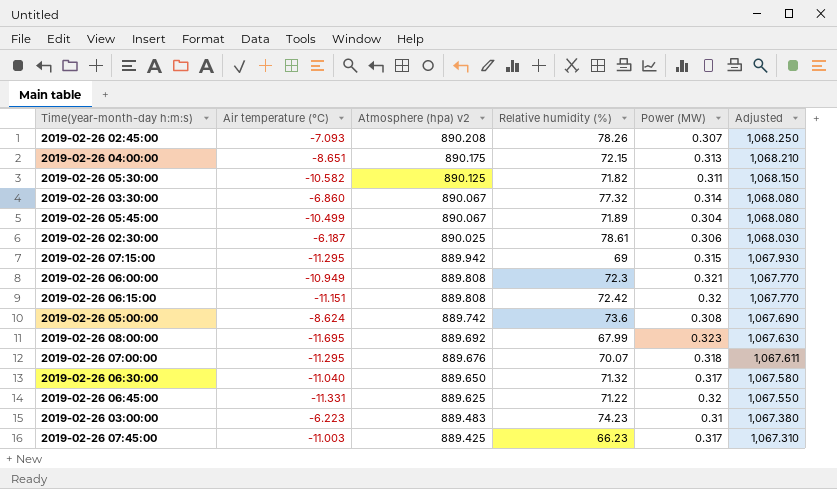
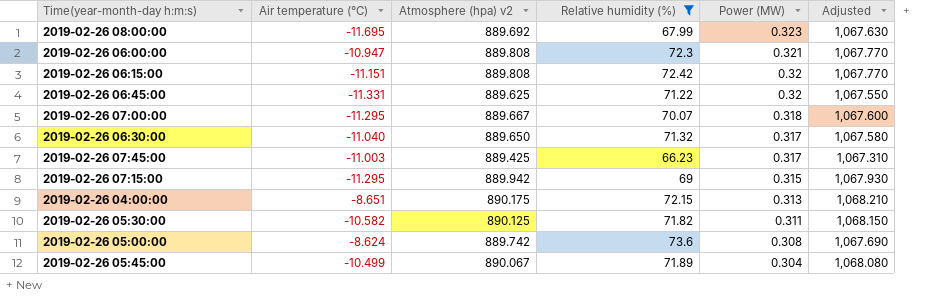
filter: none -> Relative humidity (%) <= 73.6
row order: Atmosphere (hpa) v2 descending -> Power (MW) descending
2019-02-26 06:00:00 | Air temperature (°C): -10.949 -> -10.947
2019-02-26 07:00:00 | Atmosphere (hpa) v2: 889.676 -> 889.667
2019-02-26 07:00:00 | Adjusted: 1,067.611 -> 1,067.600

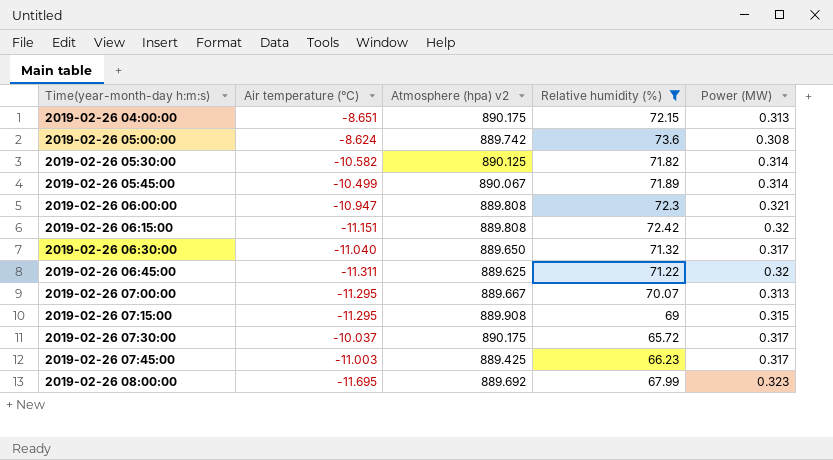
row order: Power (MW) descending -> Time(year-month-day h:m:s) ascending
column Adjusted | formula: [Atmosphere (hpa) v2] * 1.2 -> none
2019-02-26 05:30:00 | Power (MW): 0.311 -> 0.314
2019-02-26 05:45:00 | Power (MW): 0.304 -> 0.314
2019-02-26 06:45:00 | Air temperature (°C): -11.331 -> -11.311
2019-02-26 07:00:00 | Power (MW): 0.318 -> 0.313
2019-02-26 07:15:00 | Atmosphere (hpa) v2: 889.942 -> 889.908
row 2019-02-26 07:30:00: none -> -10.037 | 890.175 | 65.72 | 0.317

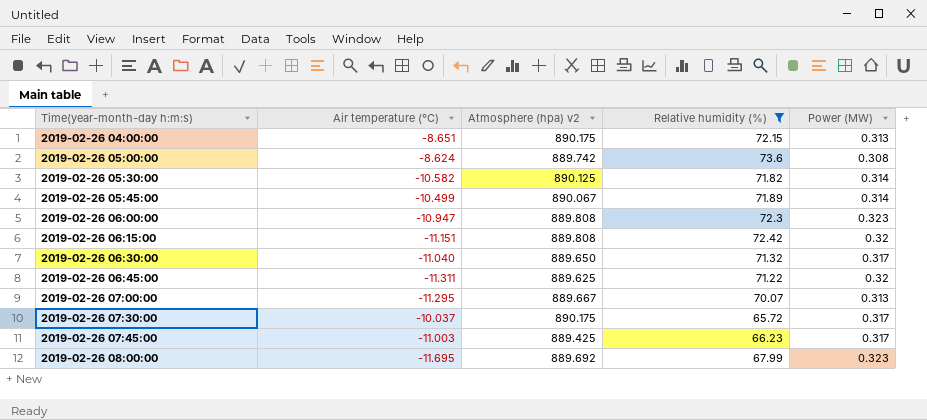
row 2019-02-26 07:15:00: -11.295 | 889.908 | 69 | 0.315 -> none
2019-02-26 06:00:00 | Power (MW): 0.321 -> 0.323

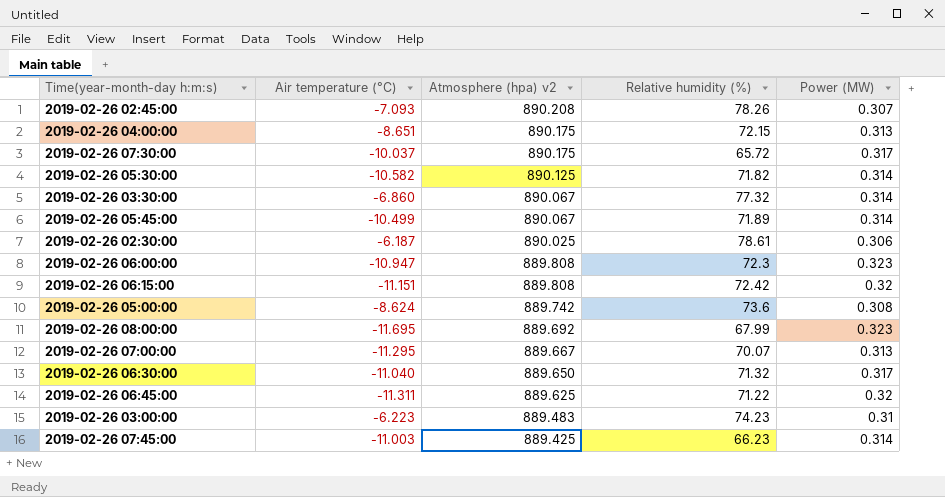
filter: Relative humidity (%) <= 73.6 -> none
row order: Time(year-month-day h:m:s) ascending -> Atmosphere (hpa) v2 descending
2019-02-26 07:45:00 | Power (MW): 0.317 -> 0.314

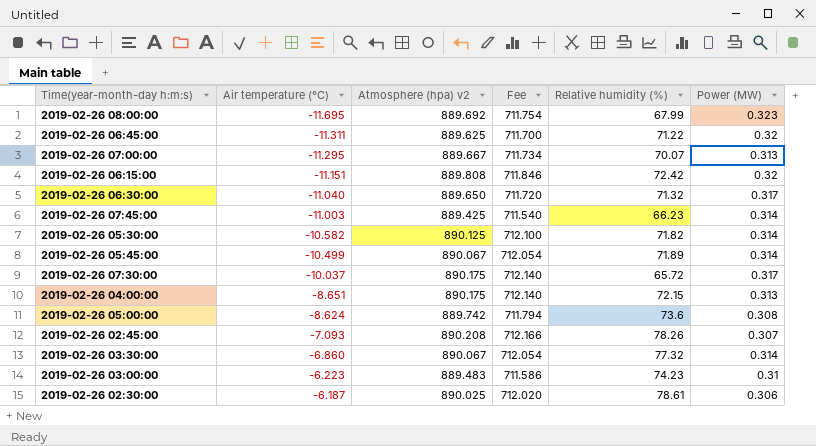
row order: Atmosphere (hpa) v2 descending -> Air temperature (°C) ascending
column Fee | formula: none -> [Atmosphere (hpa) v2] * 0.8
row 2019-02-26 06:00:00: -10.947 | 889.808 | 72.3 | 0.323 -> none

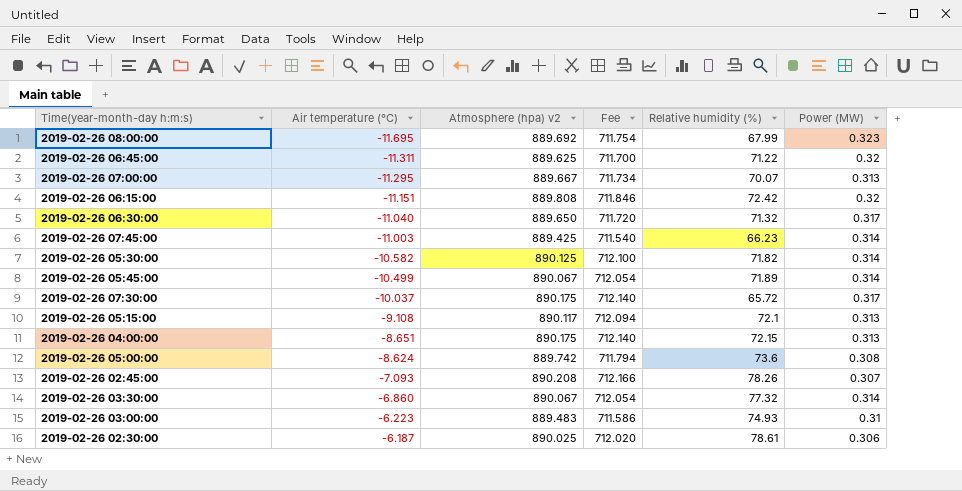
row 2019-02-26 05:15:00: none -> -9.108 | 890.117 | 712.094 | 72.1 | 0.313
2019-02-26 03:00:00 | Relative humidity (%): 74.23 -> 74.93

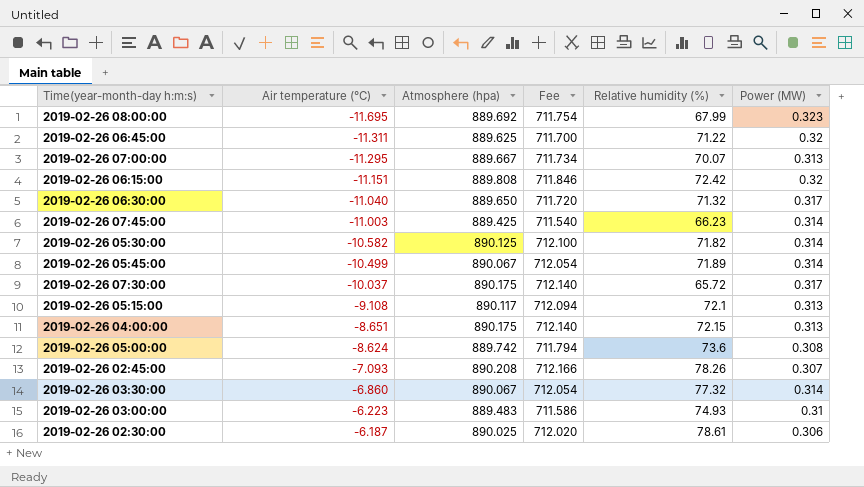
column name: Atmosphere (hpa) v2 -> Atmosphere (hpa)

